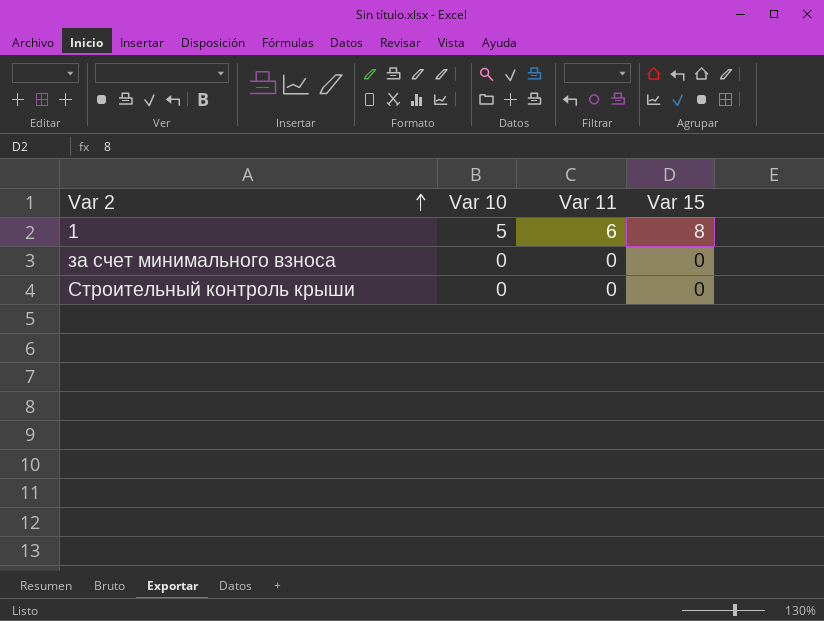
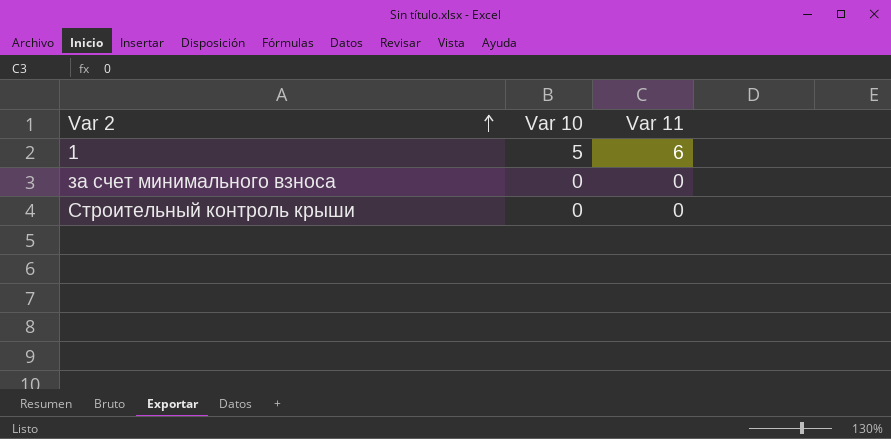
column Var 15 | position: 4 -> none

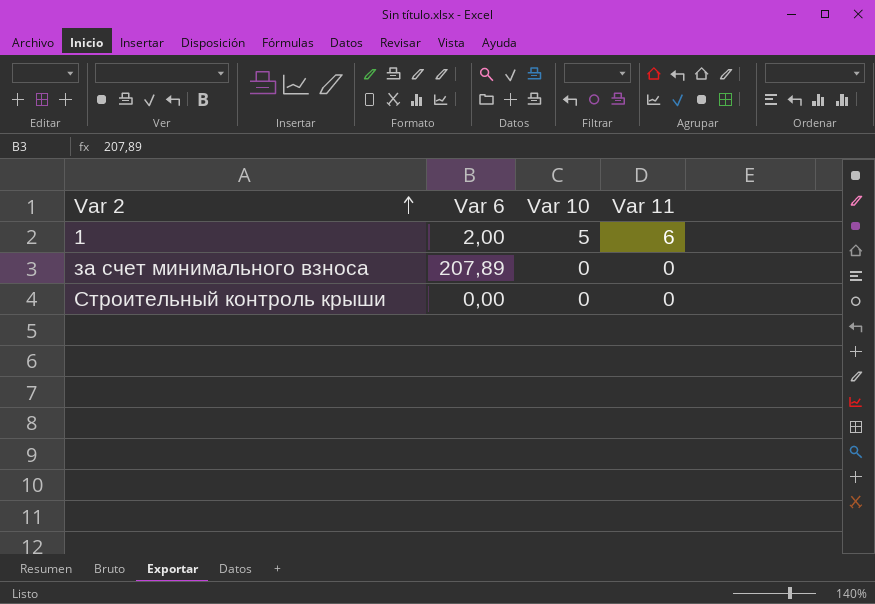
column Var 6 | position: none -> 2

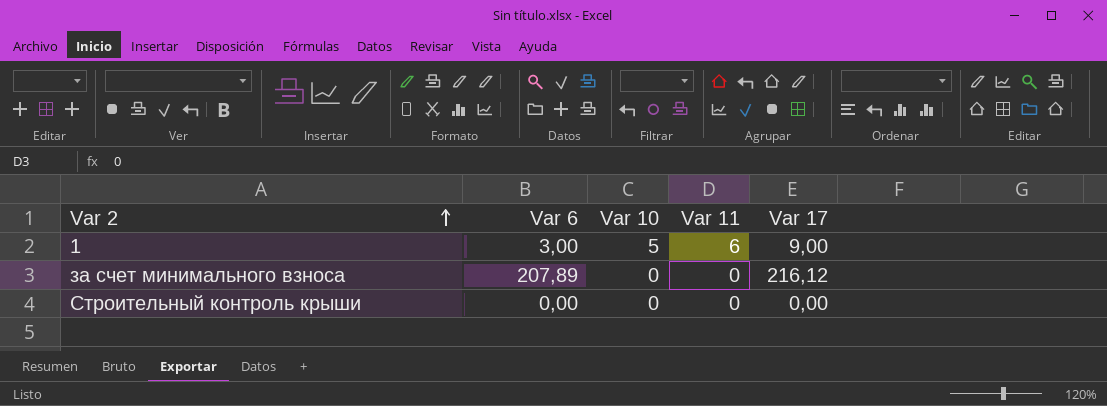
column Var 17 | position: none -> 5
1 | Var 6: 2,00 -> 3,00

